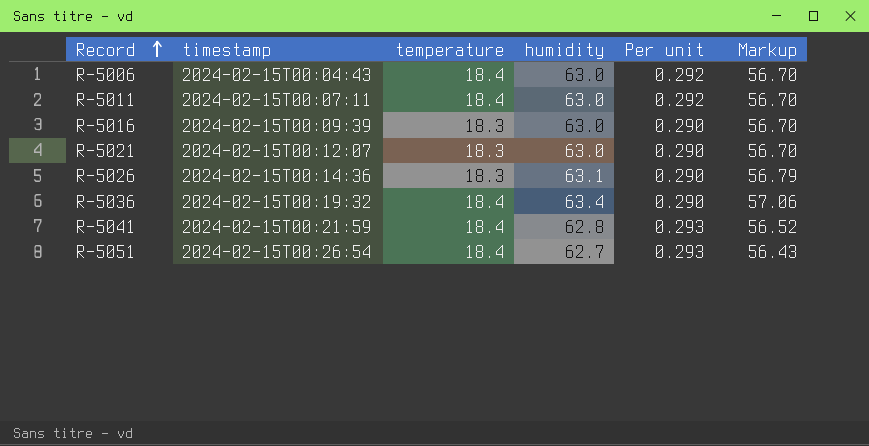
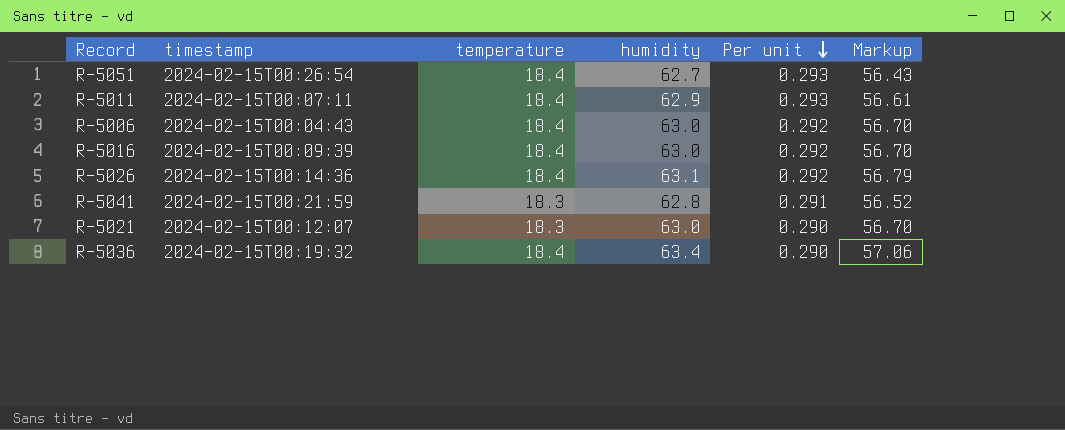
row order: Record ascending -> Per unit descending
R-5011 | humidity: 63.0 -> 62.9
R-5011 | Per unit: 0.292 -> 0.293
R-5011 | Markup: 56.70 -> 56.61
R-5016 | temperature: 18.3 -> 18.4
R-5016 | Per unit: 0.290 -> 0.292
R-5026 | temperature: 18.3 -> 18.4
R-5026 | Per unit: 0.290 -> 0.292
R-5041 | temperature: 18.4 -> 18.3
R-5041 | Per unit: 0.293 -> 0.291

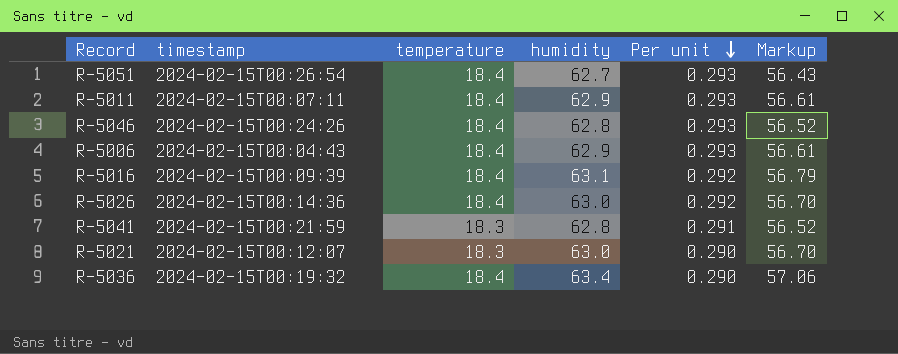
row R-5046: none -> 2024-02-15T00:24:26 | 18.4 | 62.8 | 0.293 | 56.52
R-5006 | humidity: 63.0 -> 62.9
R-5006 | Per unit: 0.292 -> 0.293
R-5006 | Markup: 56.70 -> 56.61
R-5016 | humidity: 63.0 -> 63.1
R-5016 | Markup: 56.70 -> 56.79
R-5026 | humidity: 63.1 -> 63.0
R-5026 | Markup: 56.79 -> 56.70

